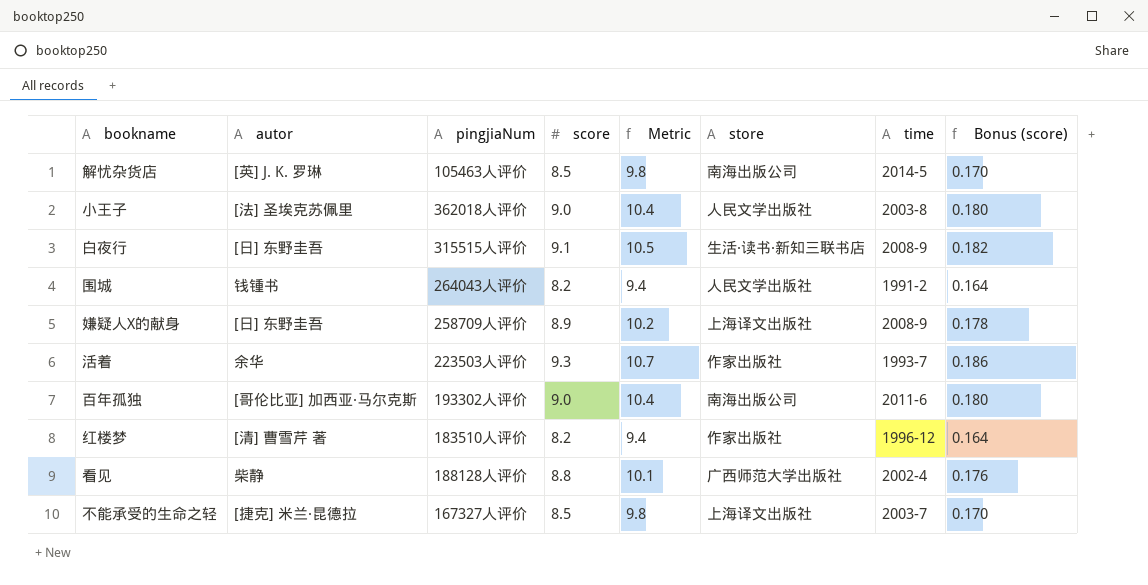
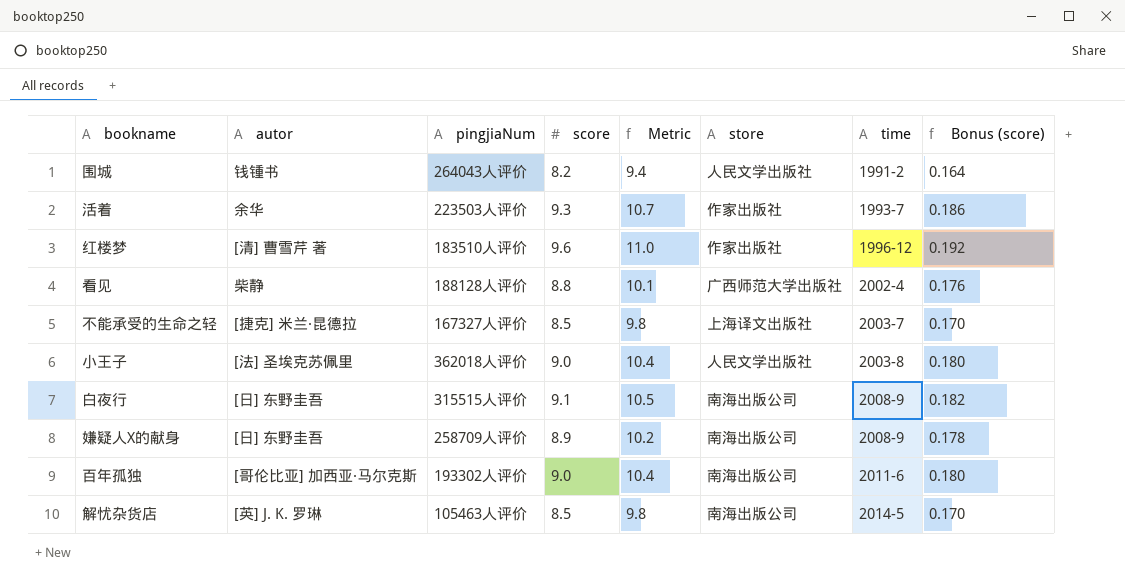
row order: none -> time ascending
红楼梦 | score: 8.2 -> 9.6
红楼梦 | Metric: 9.4 -> 11.0
红楼梦 | Bonus (score): 0.164 -> 0.192
白夜行 | store: 生活·读书·新知三联书店 -> 南海出版公司
嫌疑人X的献身 | store: 上海译文出版社 -> 南海出版公司

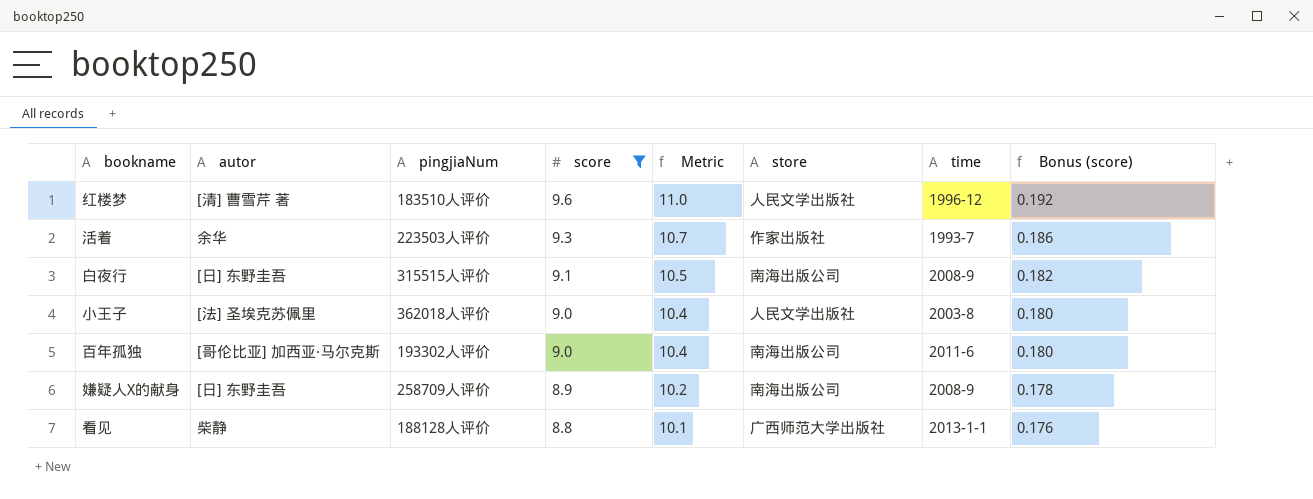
filter: none -> score >= 8.8
row order: time ascending -> score descending
红楼梦 | store: 作家出版社 -> 人民文学出版社
看见 | time: 2002-4 -> 2013-1-1

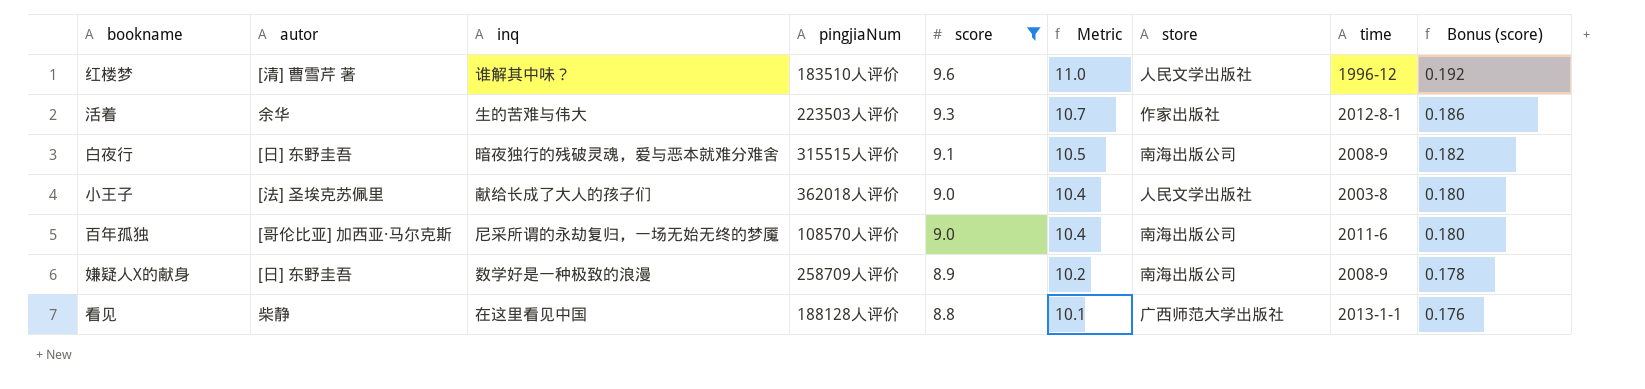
column inq | position: none -> 3
活着 | time: 1993-7 -> 2012-8-1
百年孤独 | pingjiaNum: 193302人评价 -> 108570人评价

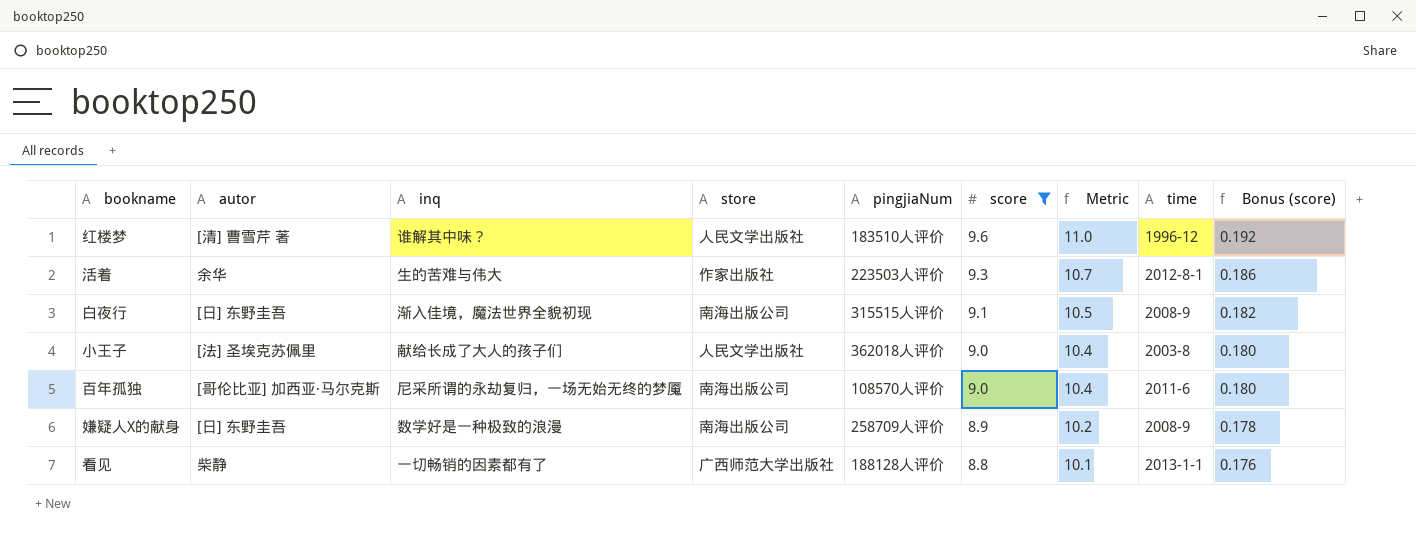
column store | position: 7 -> 4
白夜行 | inq: 暗夜独行的残破灵魂，爱与恶本就难分难舍 -> 渐入佳境，魔法世界全貌初现
看见 | inq: 在这里看见中国 -> 一切畅销的因素都有了

